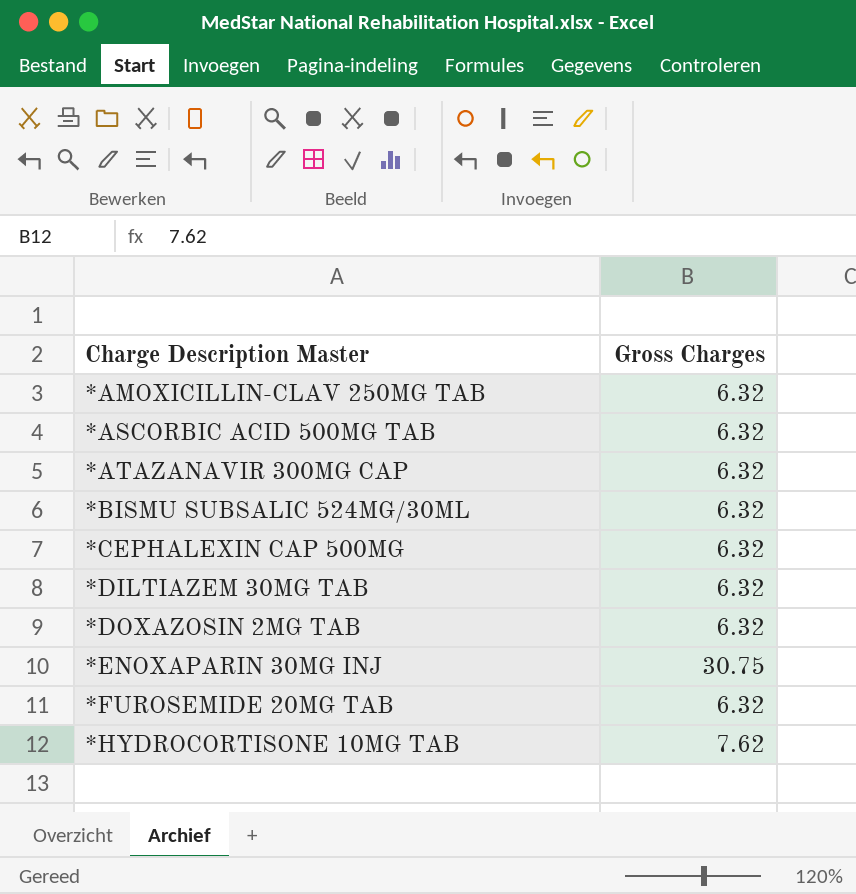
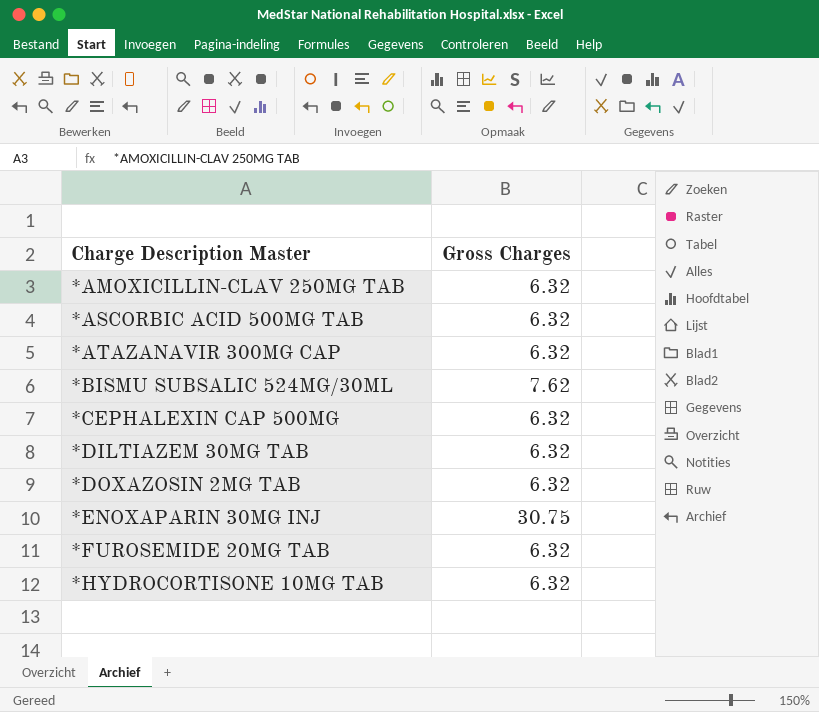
*BISMU SUBSALIC 524MG/30ML | Gross Charges: 6.32 -> 7.62
*HYDROCORTISONE 10MG TAB | Gross Charges: 7.62 -> 6.32

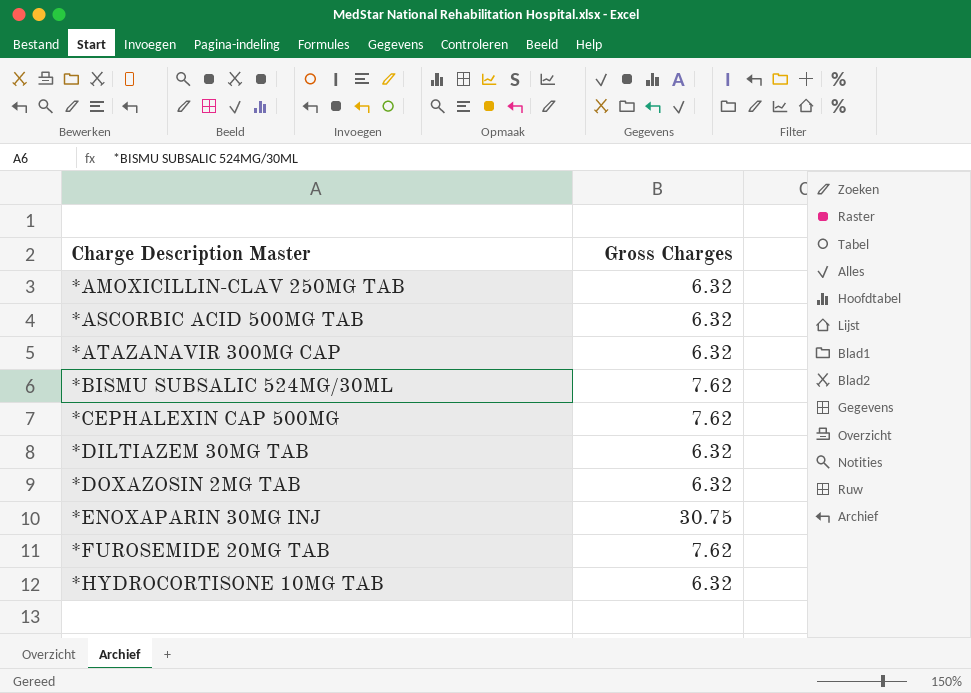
*CEPHALEXIN CAP 500MG | Gross Charges: 6.32 -> 7.62
*FUROSEMIDE 20MG TAB | Gross Charges: 6.32 -> 7.62

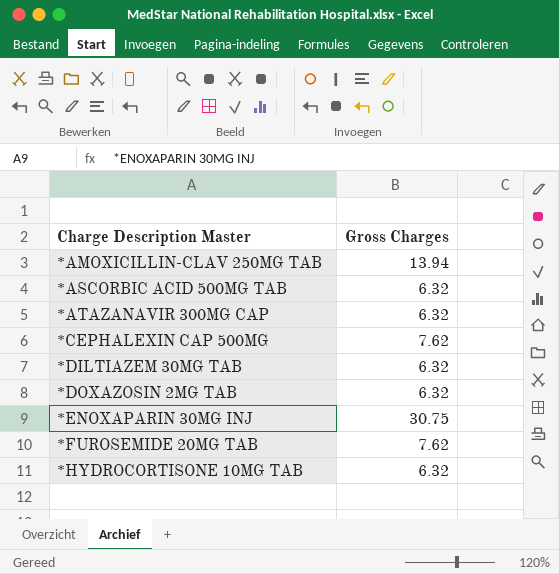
row *BISMU SUBSALIC 524MG/30ML: 7.62 -> none
*AMOXICILLIN-CLAV 250MG TAB | Gross Charges: 6.32 -> 13.94

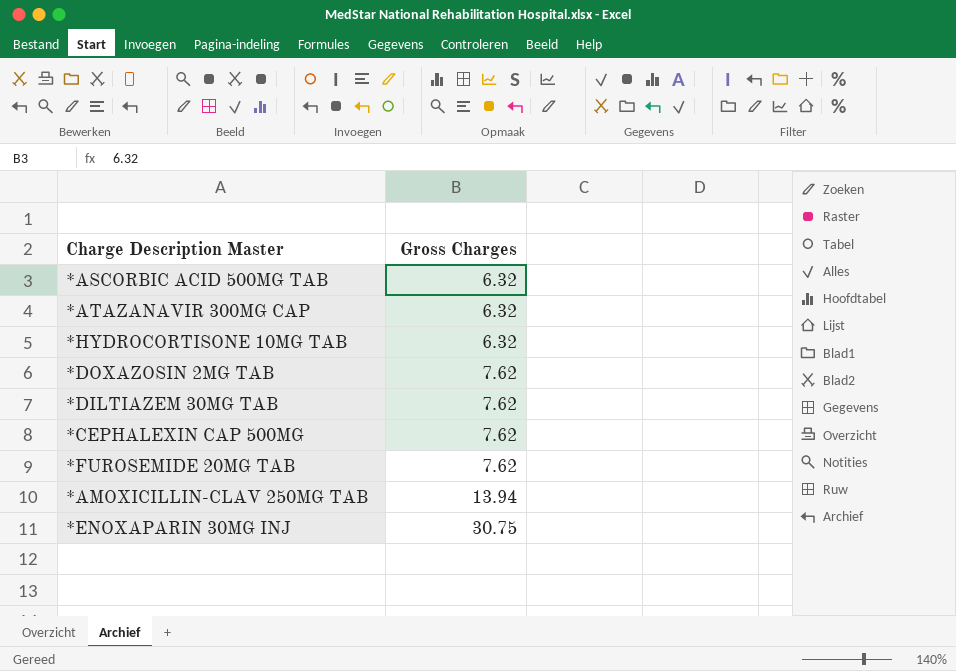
row order: Charge Description Master ascending -> Gross Charges ascending
*DOXAZOSIN 2MG TAB | Gross Charges: 6.32 -> 7.62
*DILTIAZEM 30MG TAB | Gross Charges: 6.32 -> 7.62

